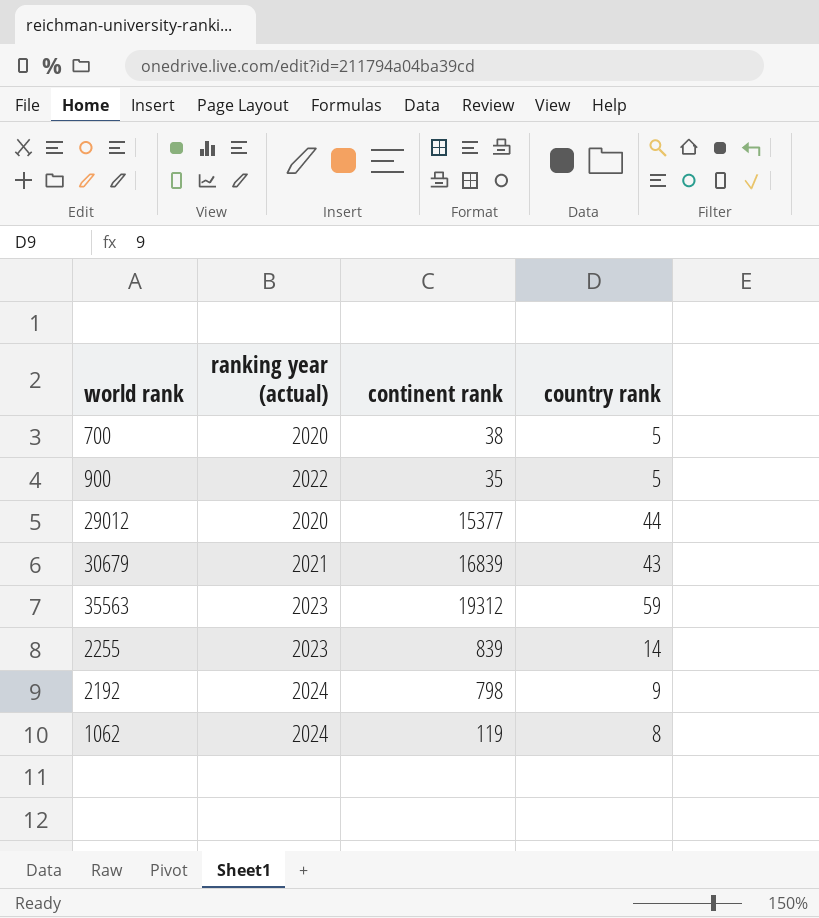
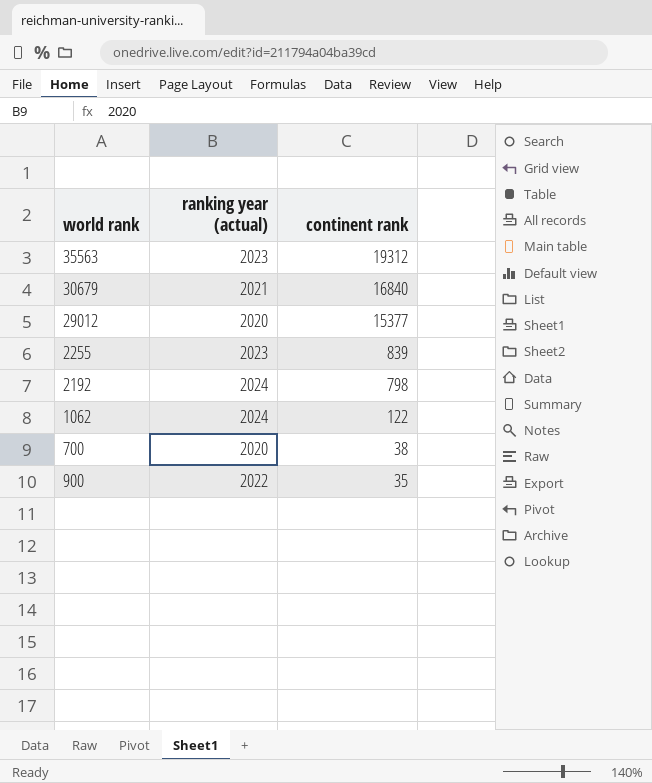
row order: none -> continent rank descending
column country rank | position: 4 -> none
30679 | continent rank: 16839 -> 16840
1062 | continent rank: 119 -> 122

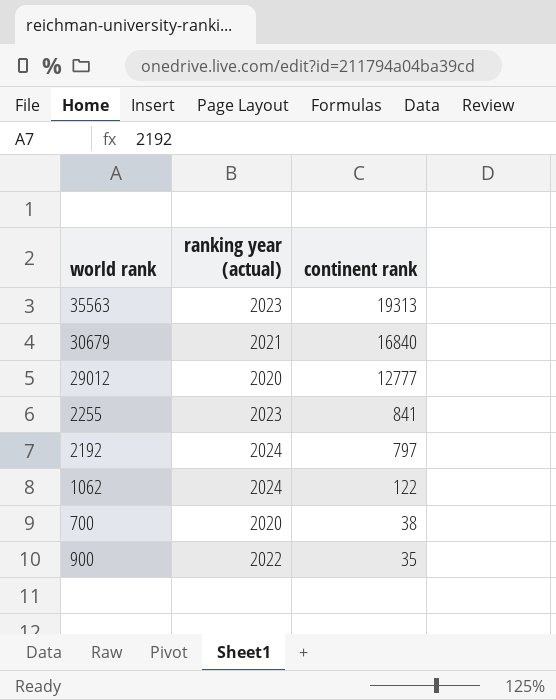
35563 | continent rank: 19312 -> 19313
29012 | continent rank: 15377 -> 12777
2255 | continent rank: 839 -> 841
2192 | continent rank: 798 -> 797

